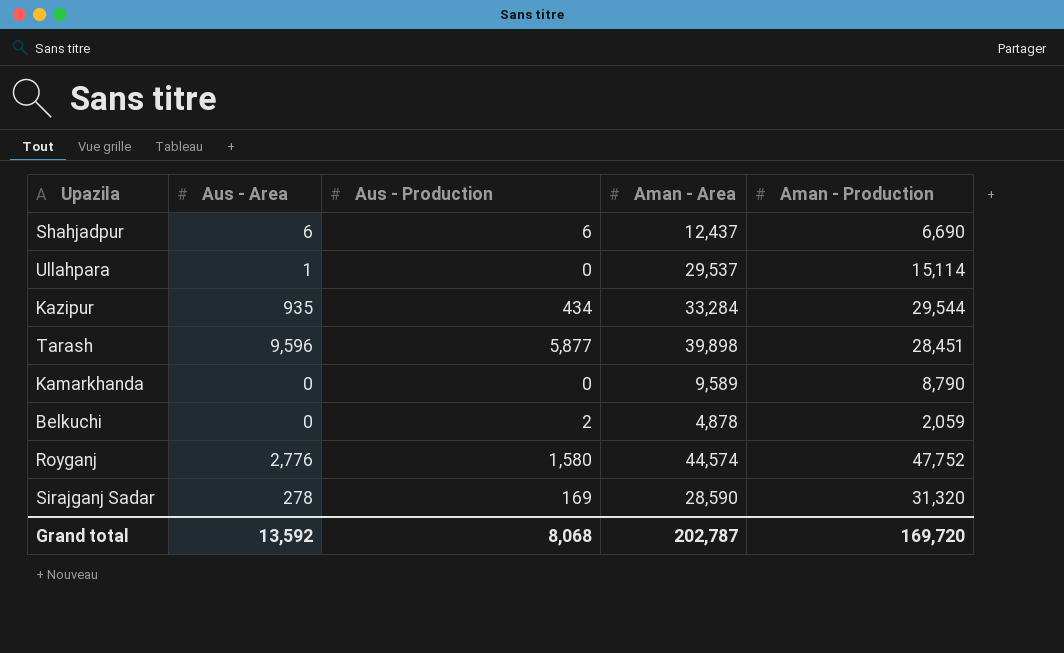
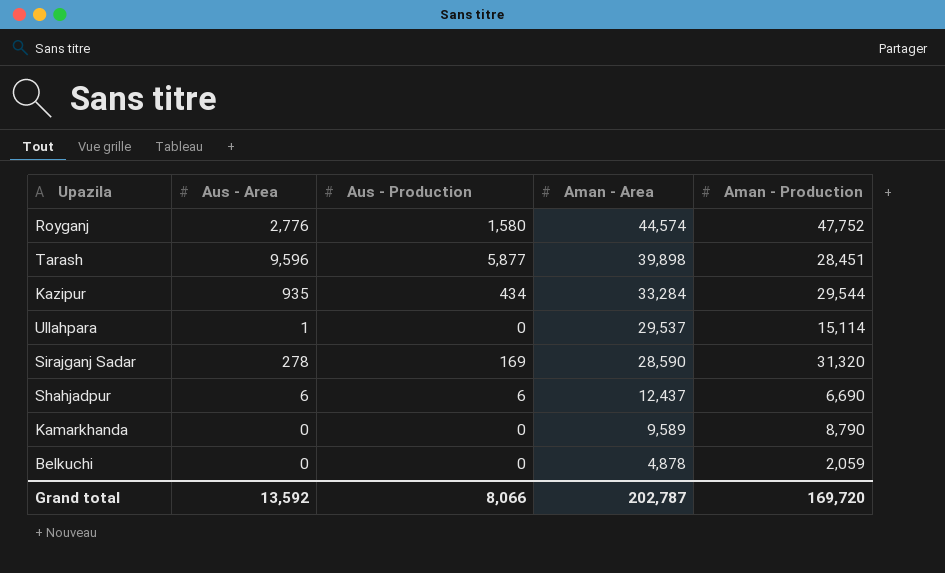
row order: none -> Aman - Area descending
Belkuchi | Aus - Production: 2 -> 0
Grand total | Aus - Production: 8,068 -> 8,066

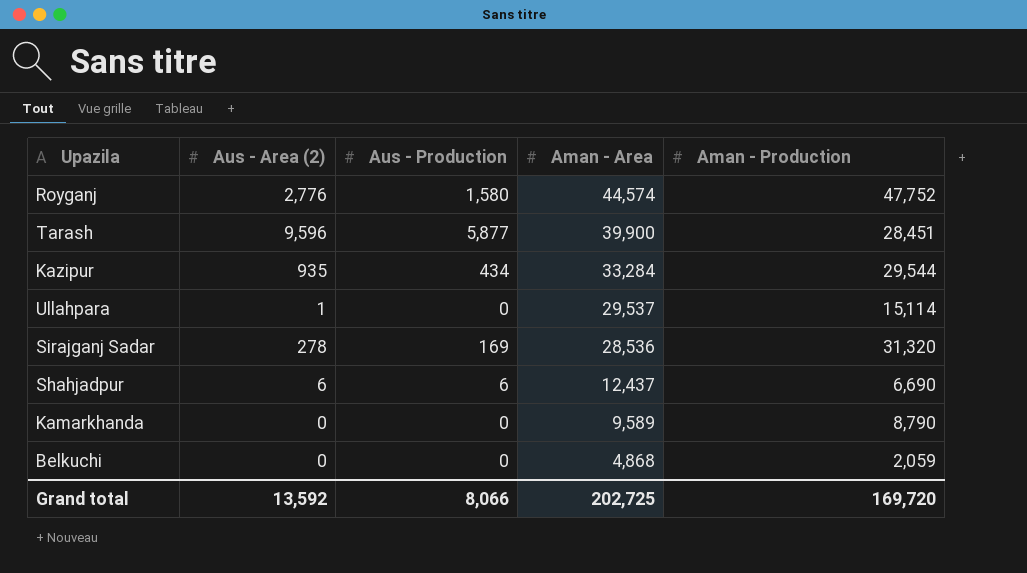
column name: Aus - Area -> Aus - Area (2)
Tarash | Aman - Area: 39,898 -> 39,900
Sirajganj Sadar | Aman - Area: 28,590 -> 28,536
Belkuchi | Aman - Area: 4,878 -> 4,868
Grand total | Aman - Area: 202,787 -> 202,725

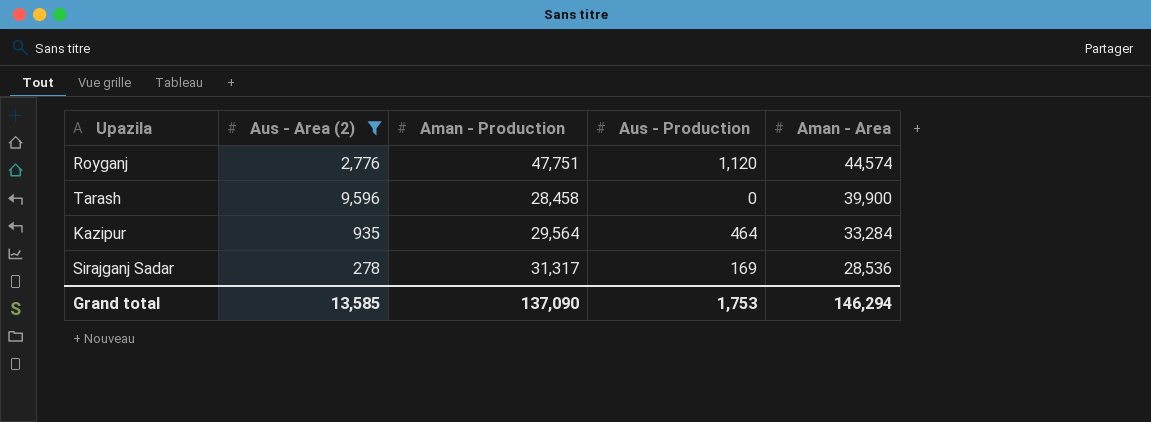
filter: none -> Aus - Area (2) >= 278
column Aman - Production | position: 5 -> 3
Royganj | Aman - Production: 47,752 -> 47,751
Royganj | Aus - Production: 1,580 -> 1,120
Tarash | Aman - Production: 28,451 -> 28,458
Tarash | Aus - Production: 5,877 -> 0
Kazipur | Aman - Production: 29,544 -> 29,564
Kazipur | Aus - Production: 434 -> 464
Sirajganj Sadar | Aman - Production: 31,320 -> 31,317
Grand total | Aus - Area (2): 13,592 -> 13,585
Grand total | Aman - Production: 169,720 -> 137,090
Grand total | Aus - Production: 8,066 -> 1,753
Grand total | Aman - Area: 202,725 -> 146,294

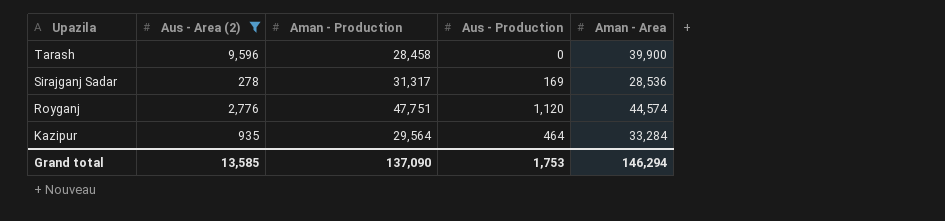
row order: Aman - Area descending -> Upazila descending

